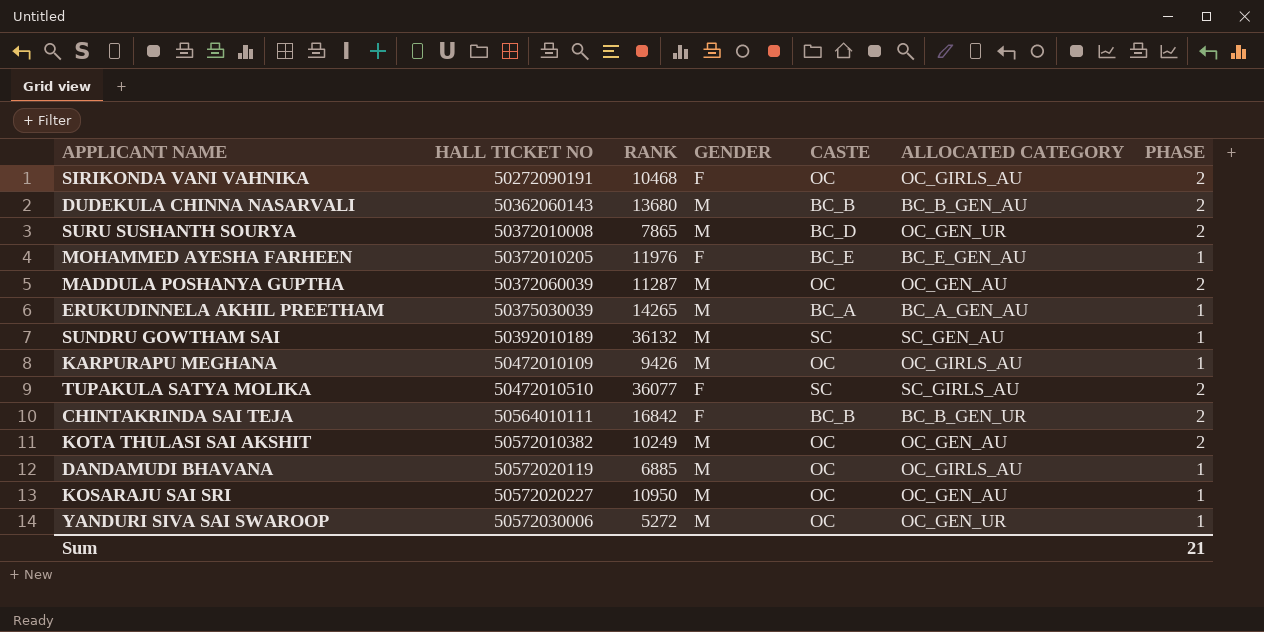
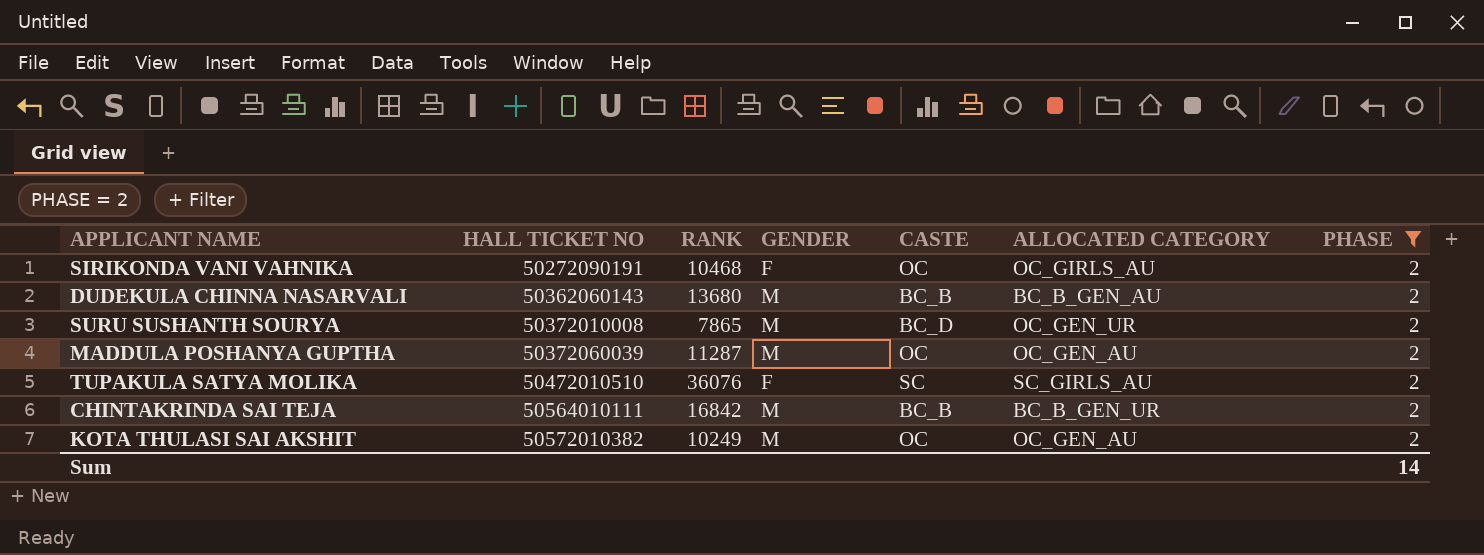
filter: none -> PHASE = 2
TUPAKULA SATYA MOLIKA | RANK: 36077 -> 36076
CHINTAKRINDA SAI TEJA | GENDER: F -> M
Sum | PHASE: 21 -> 14

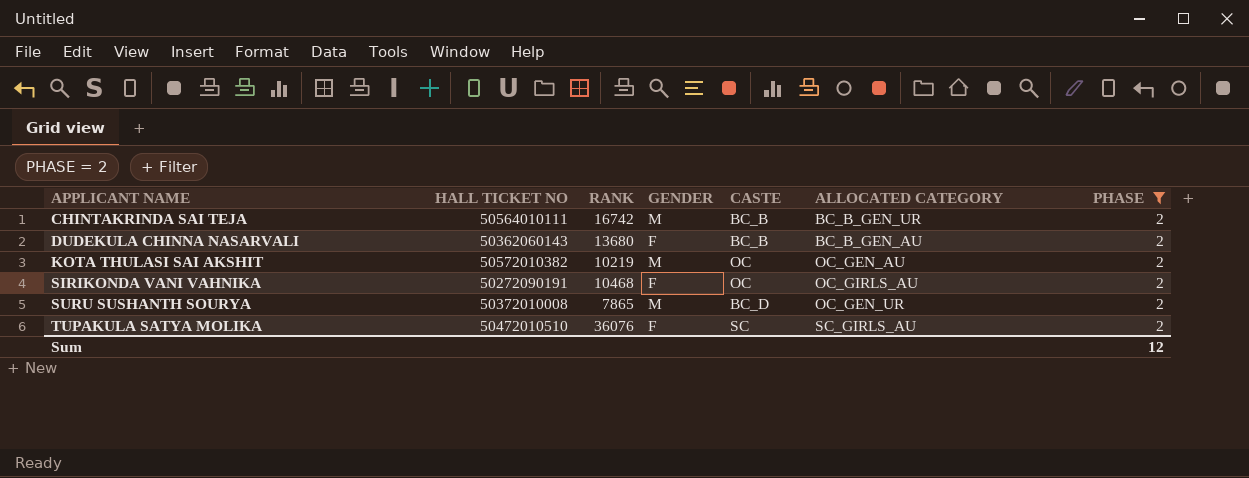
row order: HALL TICKET NO ascending -> APPLICANT NAME ascending
row MADDULA POSHANYA GUPTHA: 50372060039 | 11287 | M | OC | OC_GEN_AU | 2 -> none
CHINTAKRINDA SAI TEJA | RANK: 16842 -> 16742
DUDEKULA CHINNA NASARVALI | GENDER: M -> F
KOTA THULASI SAI AKSHIT | RANK: 10249 -> 10219
Sum | PHASE: 14 -> 12

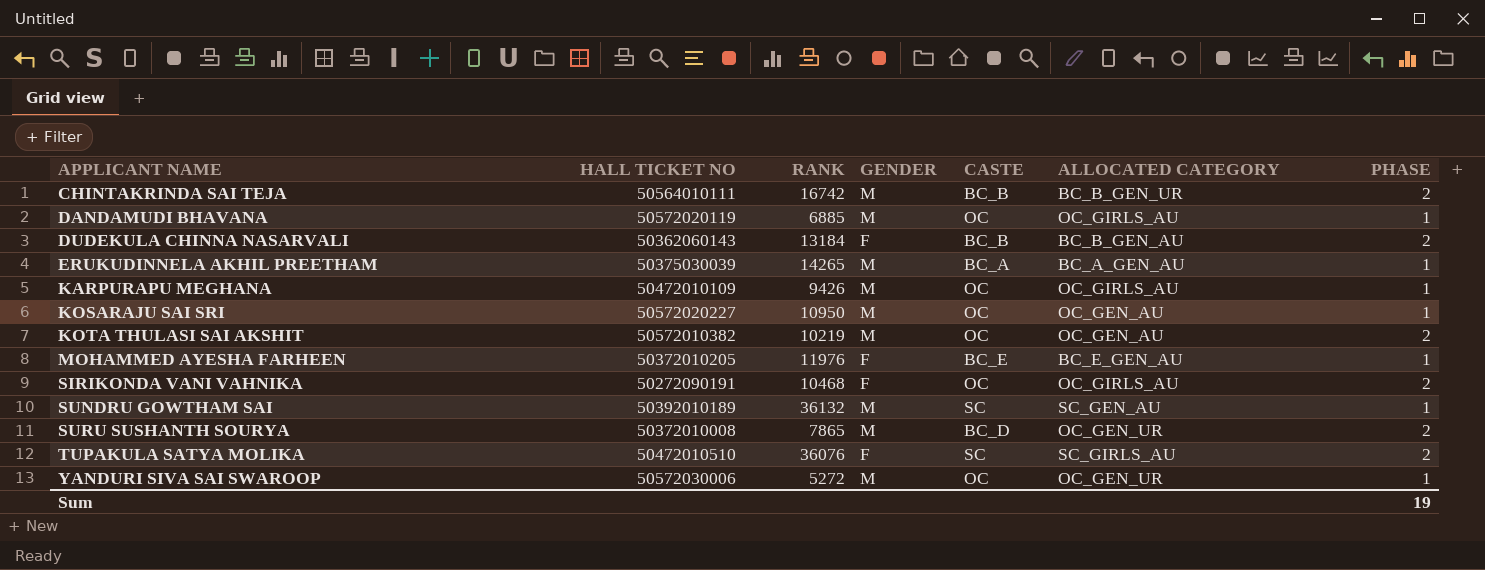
filter: PHASE = 2 -> none
DUDEKULA CHINNA NASARVALI | RANK: 13680 -> 13184
Sum | PHASE: 12 -> 19

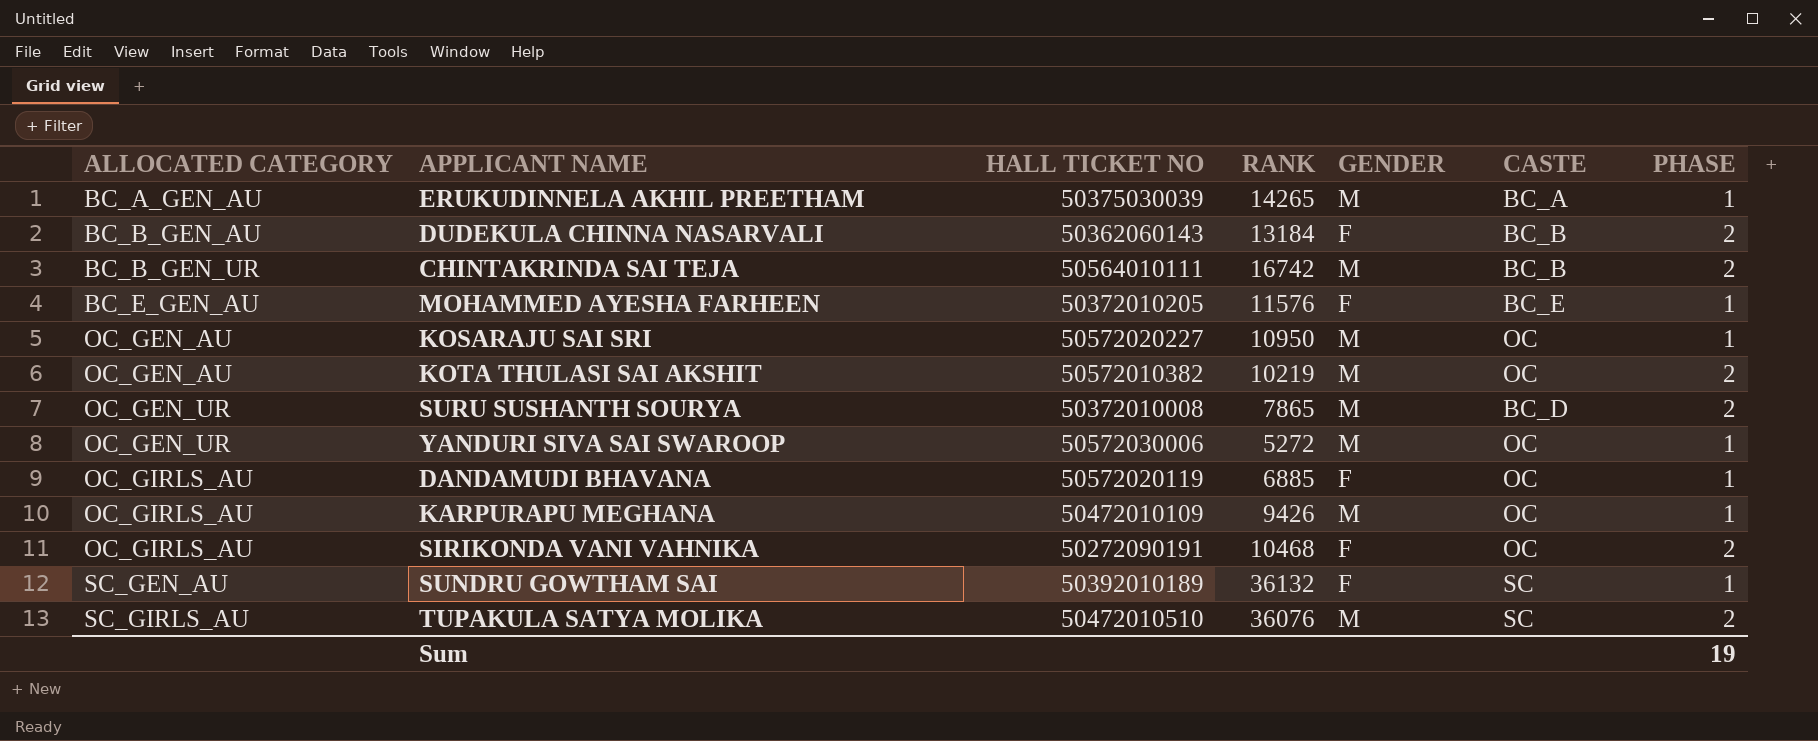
row order: APPLICANT NAME ascending -> ALLOCATED CATEGORY ascending
column ALLOCATED CATEGORY | position: 6 -> 1
MOHAMMED AYESHA FARHEEN | RANK: 11976 -> 11576
DANDAMUDI BHAVANA | GENDER: M -> F
SUNDRU GOWTHAM SAI | GENDER: M -> F
TUPAKULA SATYA MOLIKA | GENDER: F -> M

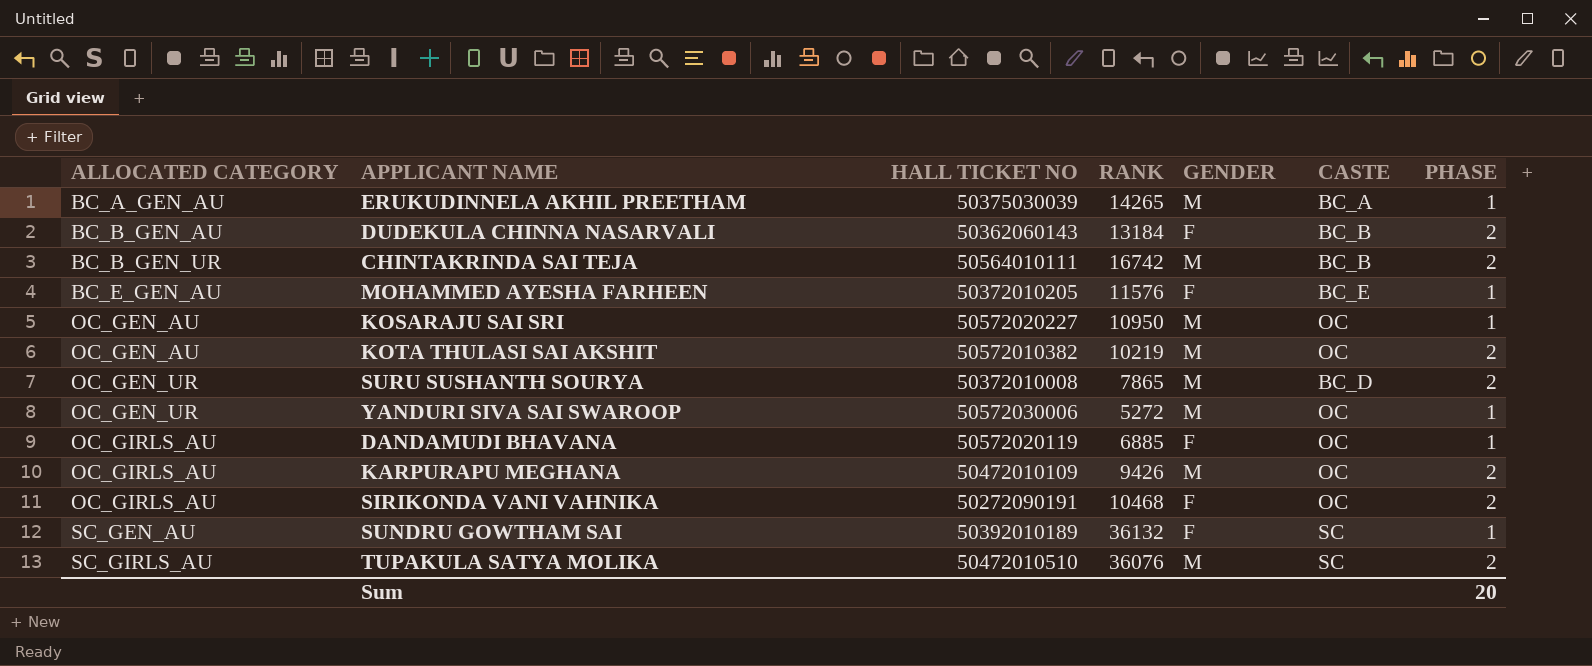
KARPURAPU MEGHANA | PHASE: 1 -> 2
Sum | PHASE: 19 -> 20

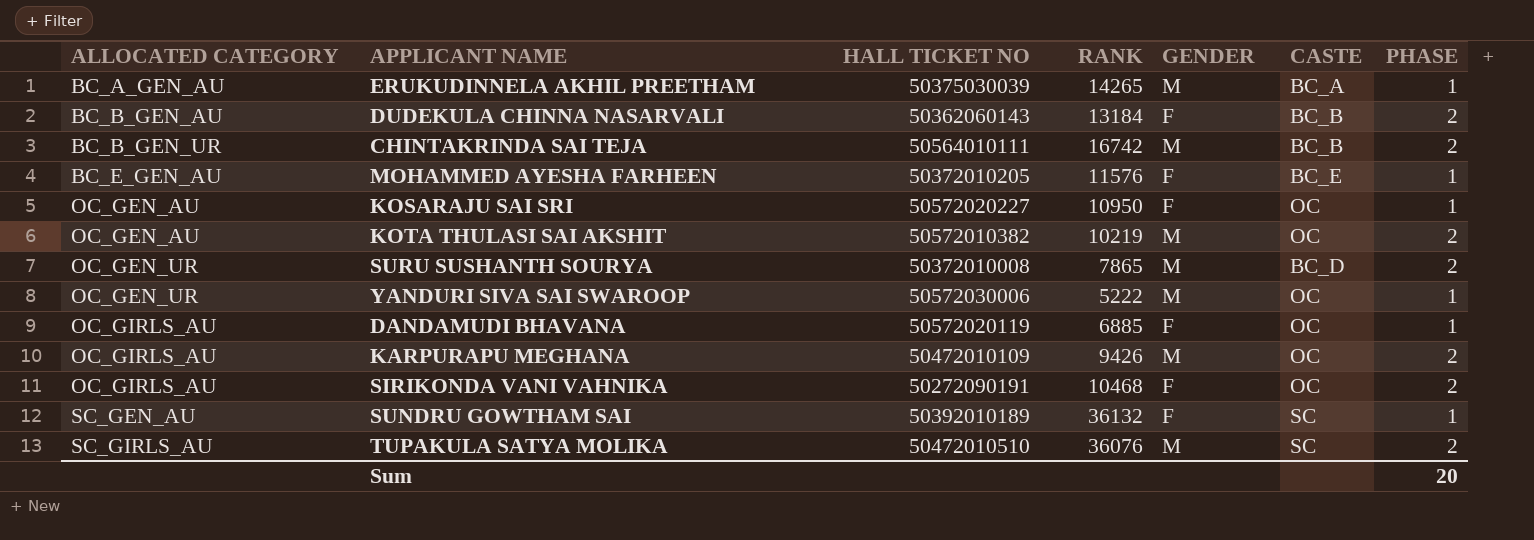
KOSARAJU SAI SRI | GENDER: M -> F
YANDURI SIVA SAI SWAROOP | RANK: 5272 -> 5222

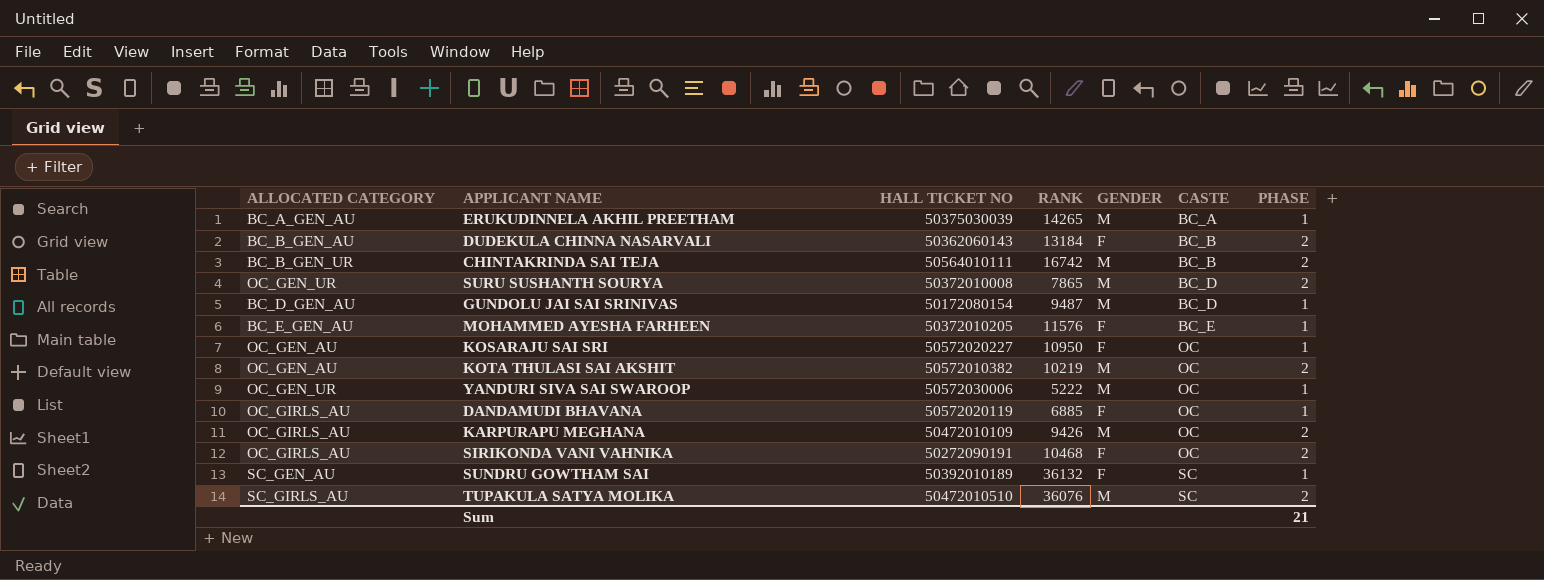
row order: ALLOCATED CATEGORY ascending -> CASTE ascending
row GUNDOLU JAI SAI SRINIVAS: none -> BC_D_GEN_AU | 50172080154 | 9487 | M | BC_D | 1
Sum | PHASE: 20 -> 21

